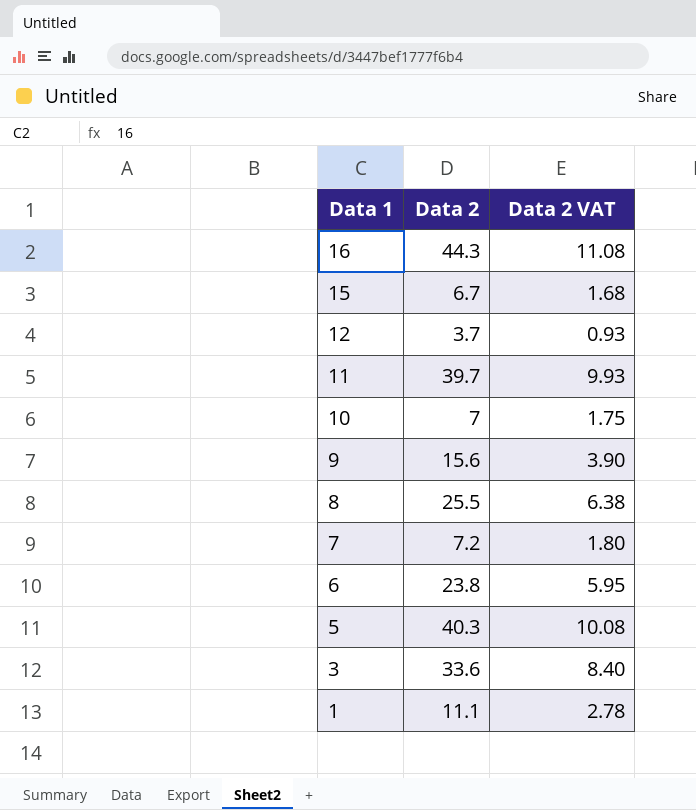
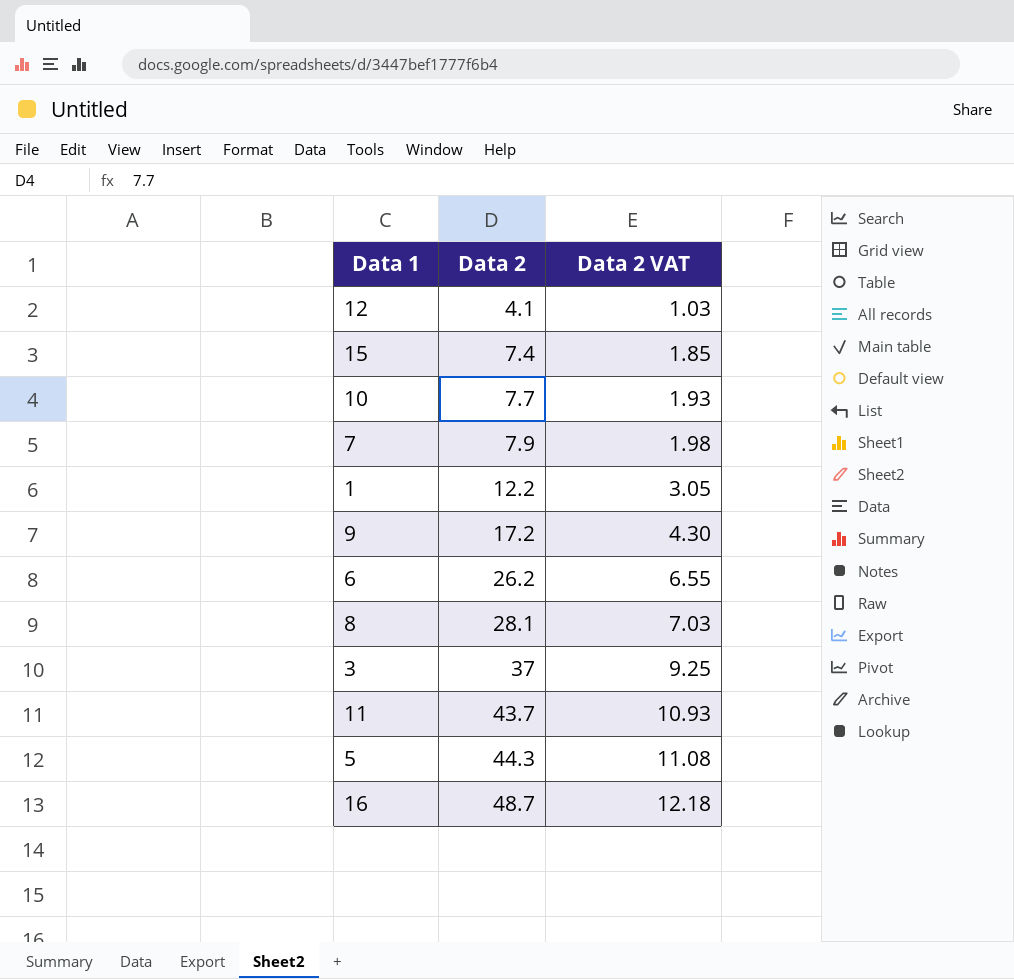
row order: Data 1 descending -> Data 2 ascending
12 | Data 2: 3.7 -> 4.1
12 | Data 2 VAT: 0.93 -> 1.03
15 | Data 2: 6.7 -> 7.4
15 | Data 2 VAT: 1.68 -> 1.85
10 | Data 2: 7 -> 7.7
10 | Data 2 VAT: 1.75 -> 1.93
7 | Data 2: 7.2 -> 7.9
7 | Data 2 VAT: 1.80 -> 1.98
1 | Data 2: 11.1 -> 12.2
1 | Data 2 VAT: 2.78 -> 3.05
9 | Data 2: 15.6 -> 17.2
9 | Data 2 VAT: 3.90 -> 4.30
6 | Data 2: 23.8 -> 26.2
6 | Data 2 VAT: 5.95 -> 6.55
8 | Data 2: 25.5 -> 28.1
8 | Data 2 VAT: 6.38 -> 7.03
3 | Data 2: 33.6 -> 37
3 | Data 2 VAT: 8.40 -> 9.25
11 | Data 2: 39.7 -> 43.7
11 | Data 2 VAT: 9.93 -> 10.93
5 | Data 2: 40.3 -> 44.3
5 | Data 2 VAT: 10.08 -> 11.08
16 | Data 2: 44.3 -> 48.7
16 | Data 2 VAT: 11.08 -> 12.18

